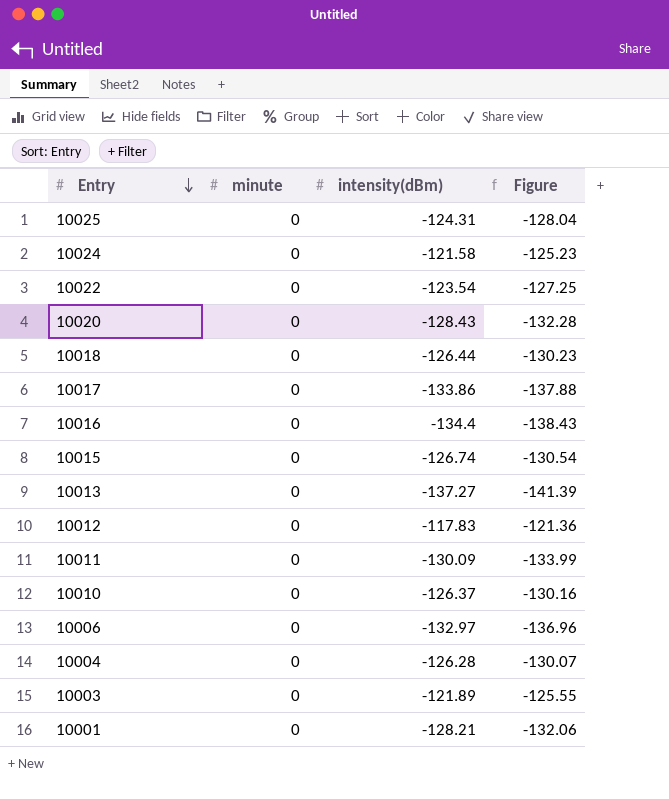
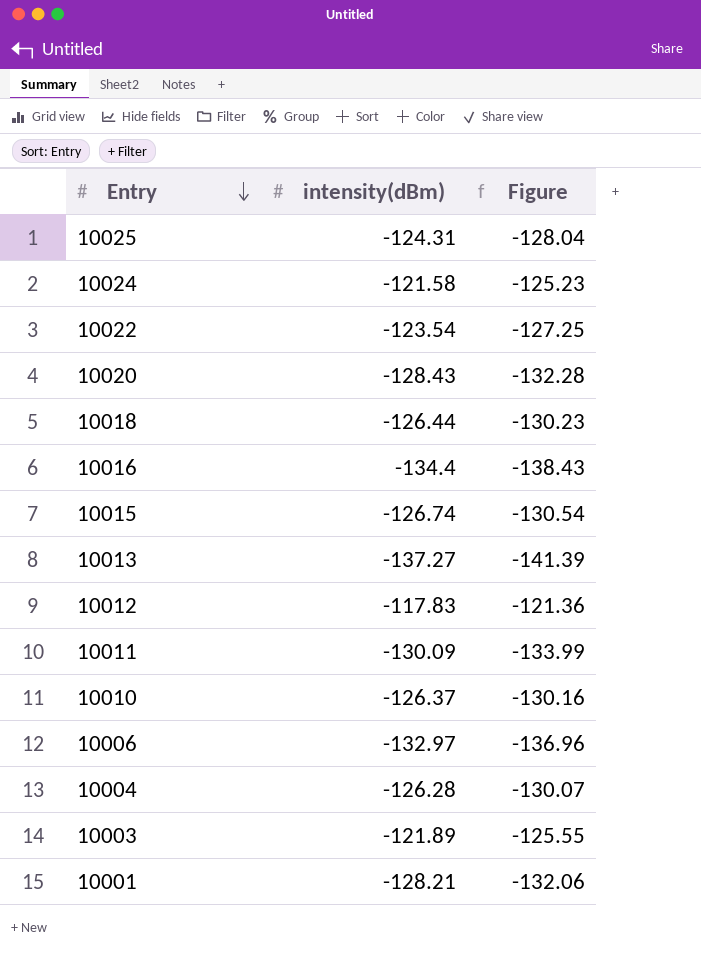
column minute | position: 2 -> none
row 10017: 0 | -133.86 | -137.88 -> none

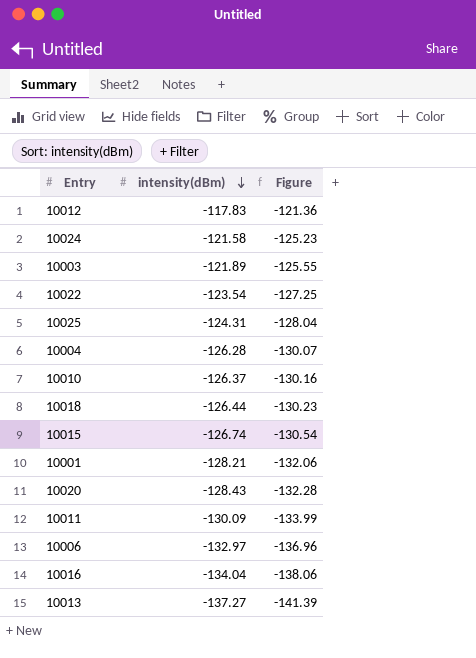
row order: Entry descending -> intensity(dBm) descending
10016 | intensity(dBm): -134.4 -> -134.04
10016 | Figure: -138.43 -> -138.06

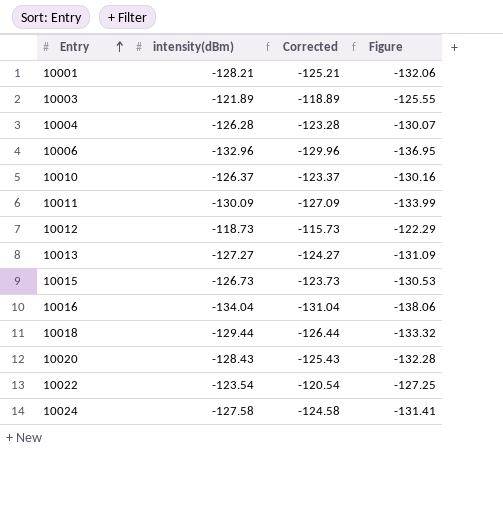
row order: intensity(dBm) descending -> Entry ascending
column Corrected | formula: none -> [intensity(dBm)] + 3
row 10025: -124.31 | -128.04 -> none
10006 | intensity(dBm): -132.97 -> -132.96
10006 | Figure: -136.96 -> -136.95
10012 | intensity(dBm): -117.83 -> -118.73
10012 | Figure: -121.36 -> -122.29
10013 | intensity(dBm): -137.27 -> -127.27
10013 | Figure: -141.39 -> -131.09
10015 | intensity(dBm): -126.74 -> -126.73
10015 | Figure: -130.54 -> -130.53
10018 | intensity(dBm): -126.44 -> -129.44
10018 | Figure: -130.23 -> -133.32
10024 | intensity(dBm): -121.58 -> -127.58
10024 | Figure: -125.23 -> -131.41

